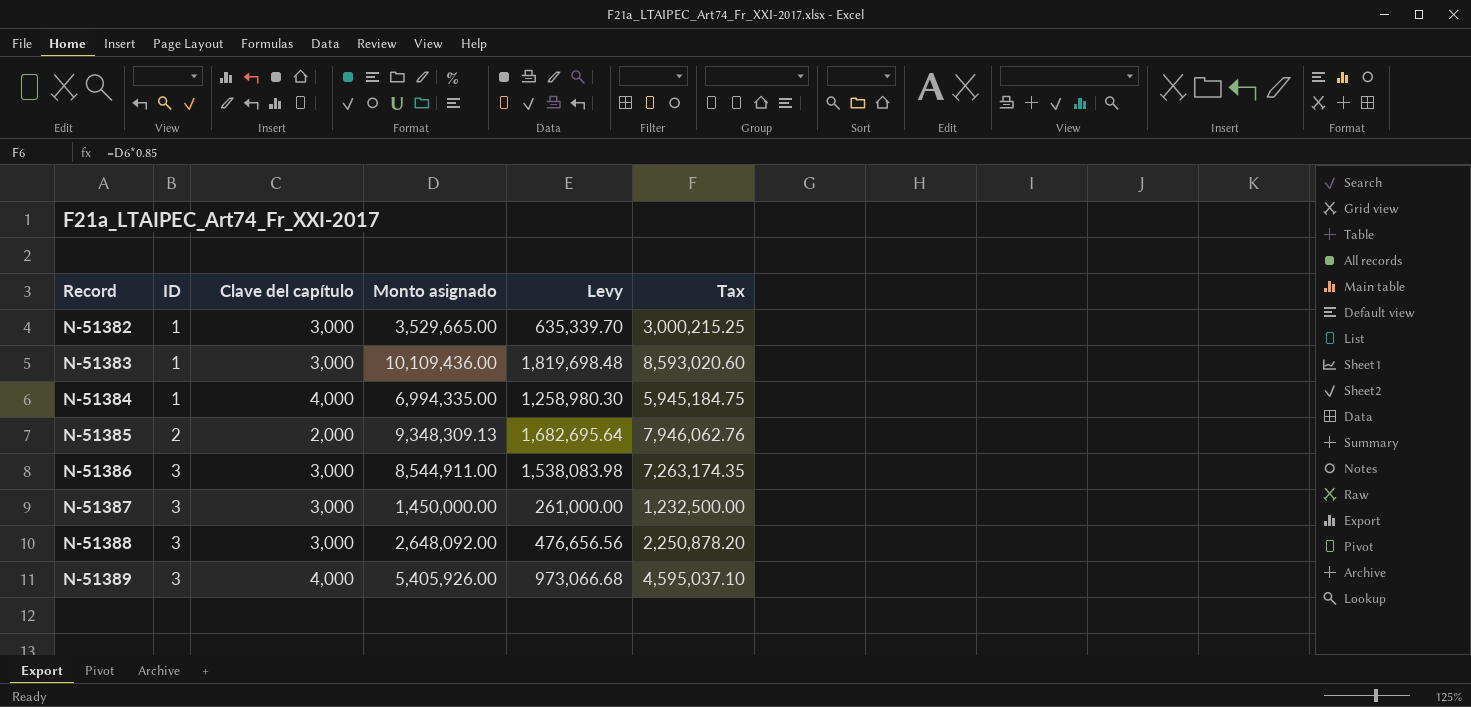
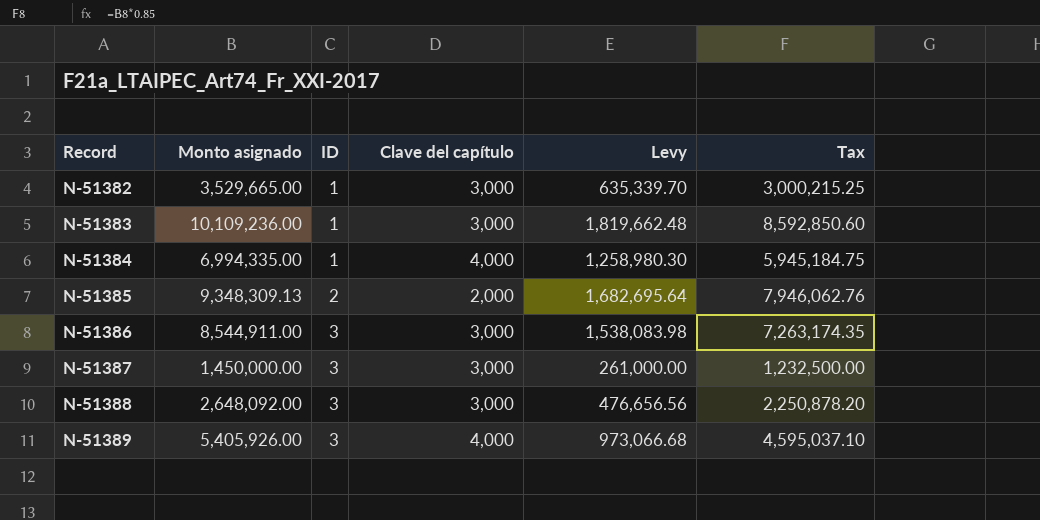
column Monto asignado | position: 4 -> 2
N-51383 | Monto asignado: 10,109,436.00 -> 10,109,236.00
N-51383 | Levy: 1,819,698.48 -> 1,819,662.48
N-51383 | Tax: 8,593,020.60 -> 8,592,850.60

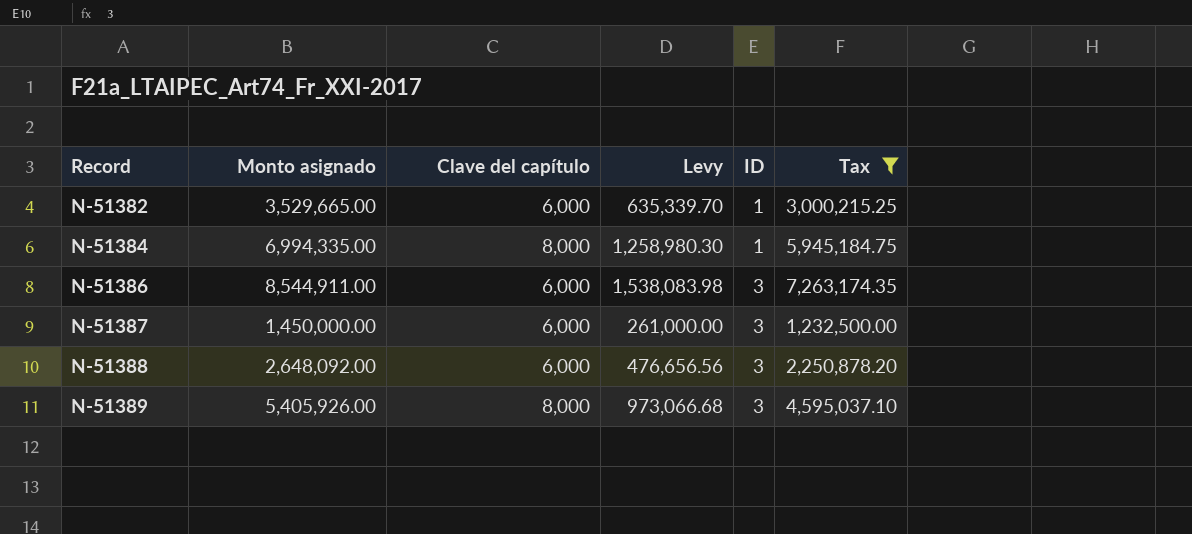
filter: none -> Tax <= 7,263,174.35
column ID | position: 3 -> 5
N-51382 | Clave del capítulo: 3,000 -> 6,000
N-51384 | Clave del capítulo: 4,000 -> 8,000
N-51386 | Clave del capítulo: 3,000 -> 6,000
N-51387 | Clave del capítulo: 3,000 -> 6,000
N-51388 | Clave del capítulo: 3,000 -> 6,000
N-51389 | Clave del capítulo: 4,000 -> 8,000

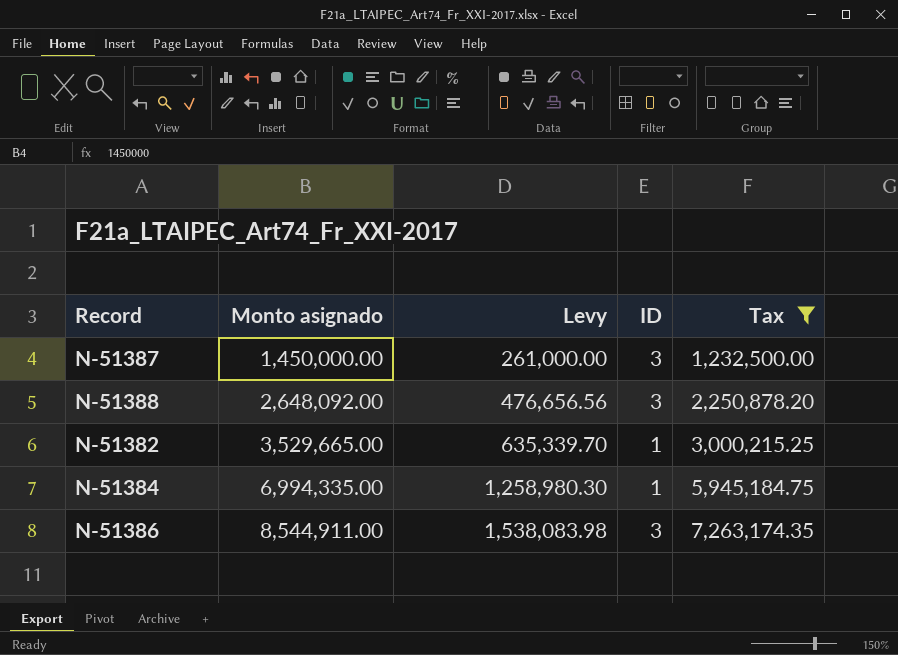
row order: Record ascending -> Monto asignado ascending
column Clave del capítulo | position: 3 -> none
row N-51389: 5,405,926.00 | 8,000 | 973,066.68 | 3 | 4,595,037.10 -> none

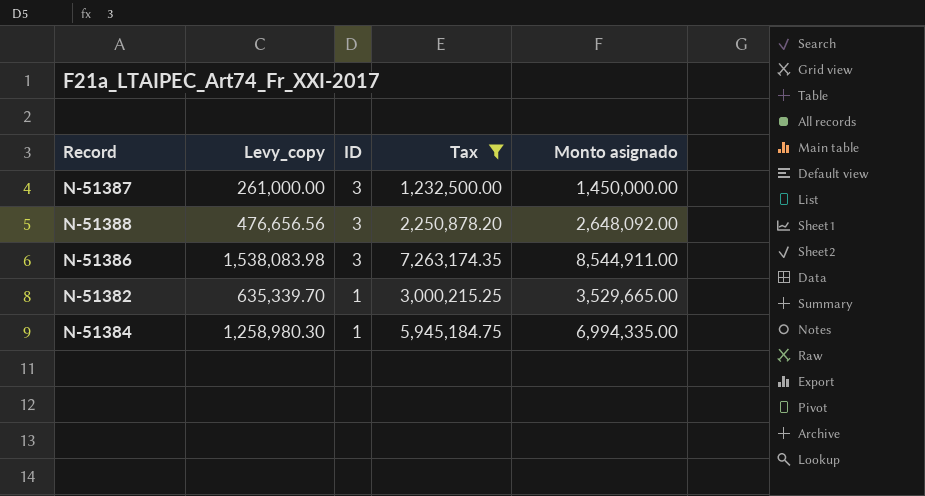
row order: Monto asignado ascending -> ID descending
column name: Levy -> Levy_copy
column Monto asignado | position: 2 -> 5

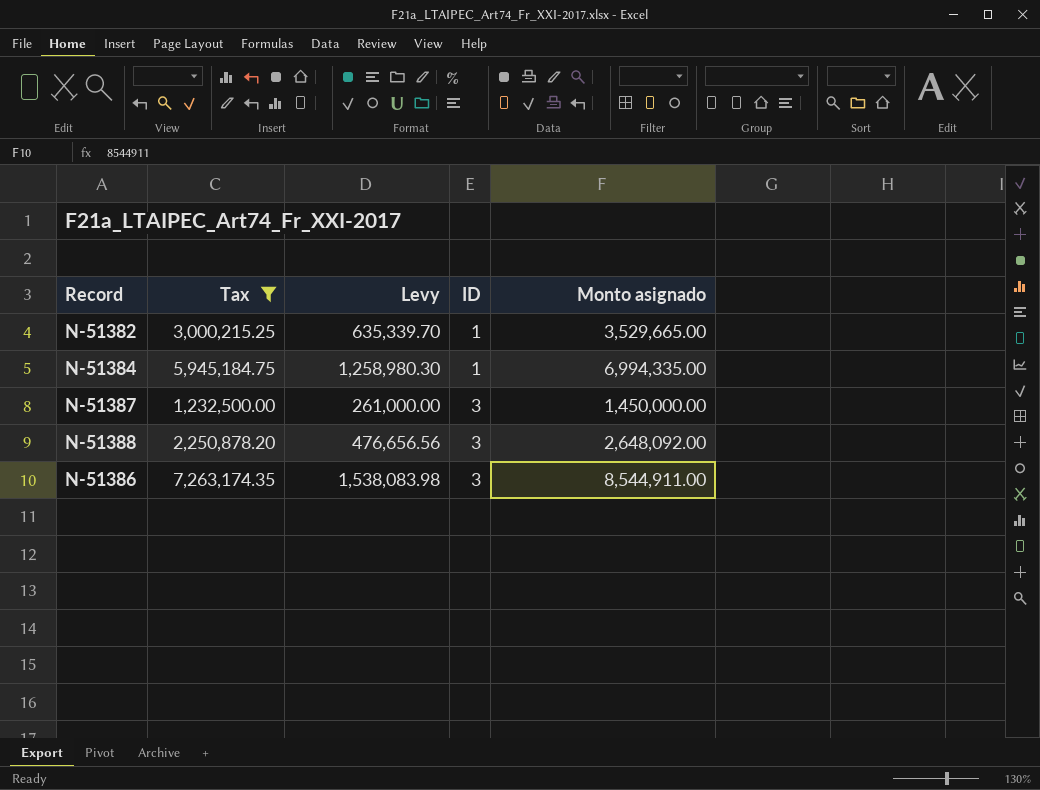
row order: ID descending -> ID ascending
column Tax | position: 4 -> 2
column name: Levy_copy -> Levy

